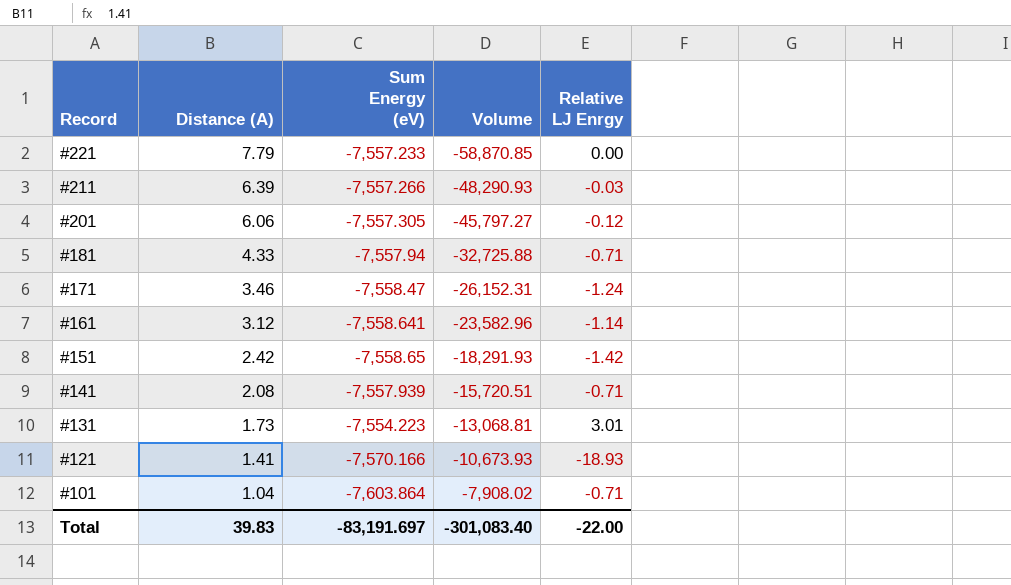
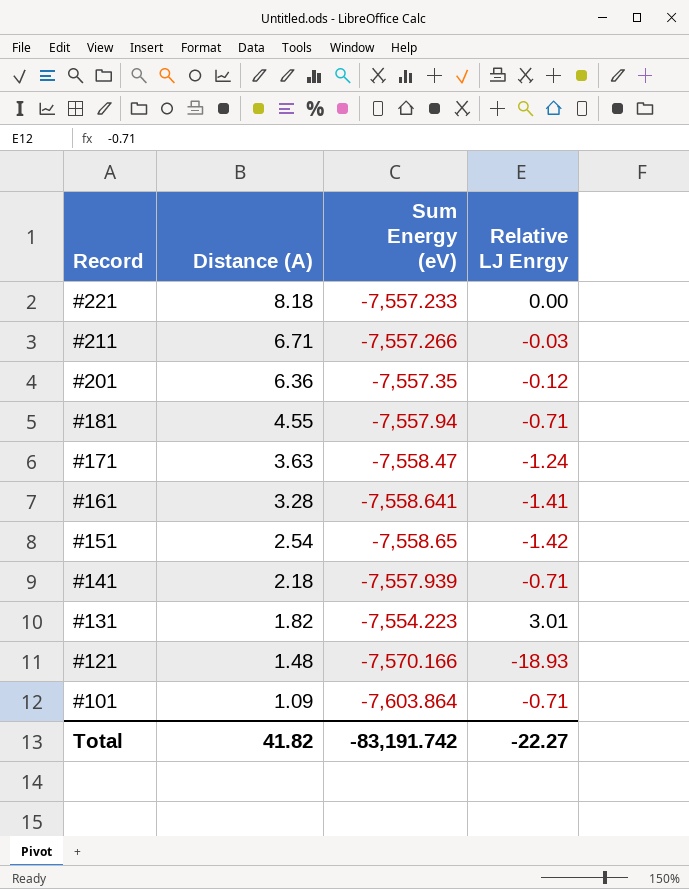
column Volume | formula: [Distance (A)] * [Sum Energy (eV)] -> none
#221 | Distance (A): 7.79 -> 8.18
#211 | Distance (A): 6.39 -> 6.71
#201 | Distance (A): 6.06 -> 6.36
#201 | Sum Energy (eV): -7,557.305 -> -7,557.35
#181 | Distance (A): 4.33 -> 4.55
#171 | Distance (A): 3.46 -> 3.63
#161 | Distance (A): 3.12 -> 3.28
#161 | Relative LJ Enrgy: -1.14 -> -1.41
#151 | Distance (A): 2.42 -> 2.54
#141 | Distance (A): 2.08 -> 2.18
#131 | Distance (A): 1.73 -> 1.82
#121 | Distance (A): 1.41 -> 1.48
#101 | Distance (A): 1.04 -> 1.09
Total | Distance (A): 39.83 -> 41.82
Total | Sum Energy (eV): -83,191.697 -> -83,191.742
Total | Relative LJ Enrgy: -22.00 -> -22.27

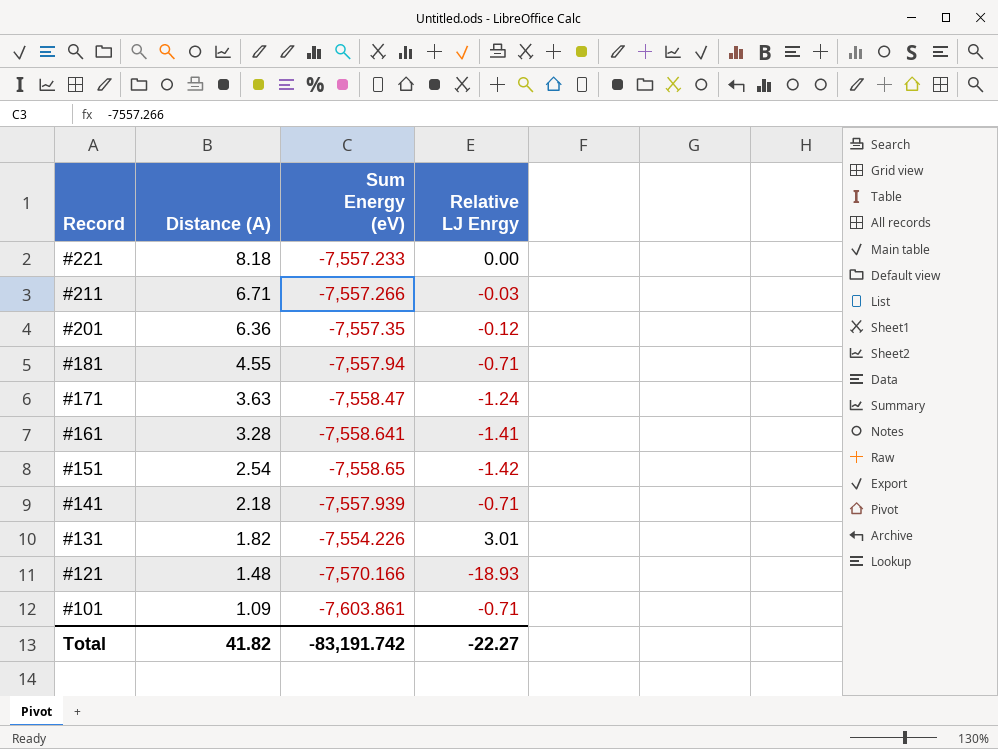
#131 | Sum Energy (eV): -7,554.223 -> -7,554.226
#101 | Sum Energy (eV): -7,603.864 -> -7,603.861

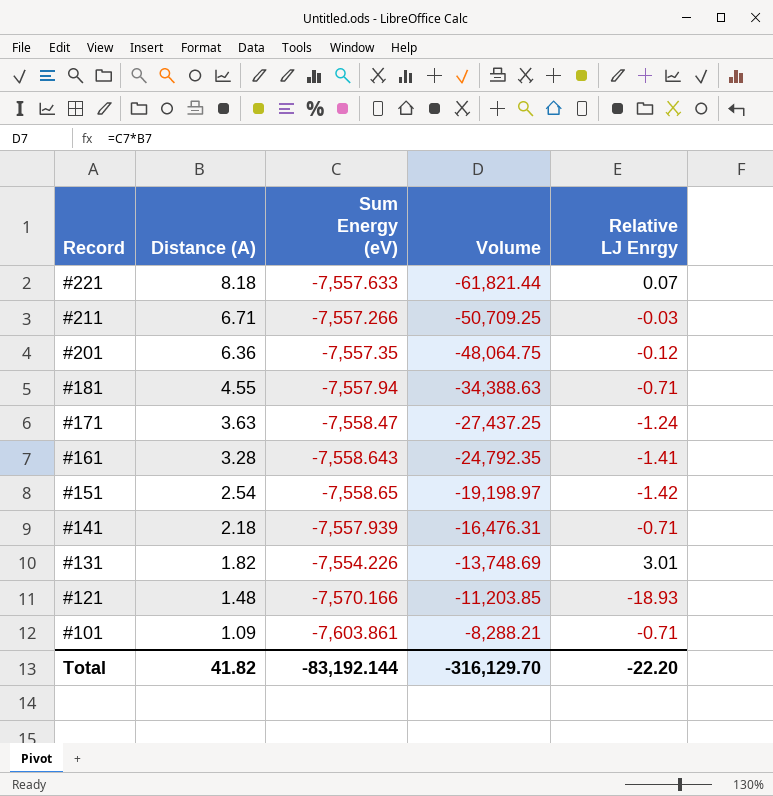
column Volume | formula: none -> [Distance (A)] * [Sum Energy (eV)]
#221 | Sum Energy (eV): -7,557.233 -> -7,557.633
#221 | Relative LJ Enrgy: 0.00 -> 0.07
#161 | Sum Energy (eV): -7,558.641 -> -7,558.643
Total | Sum Energy (eV): -83,191.742 -> -83,192.144
Total | Relative LJ Enrgy: -22.27 -> -22.20

